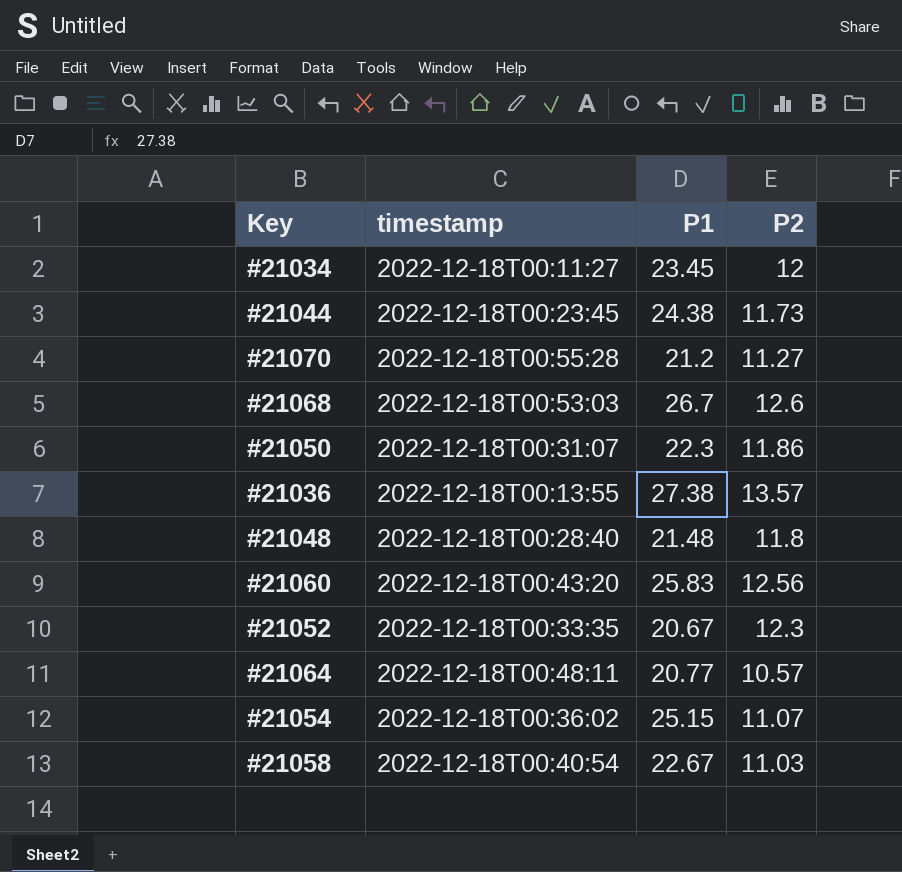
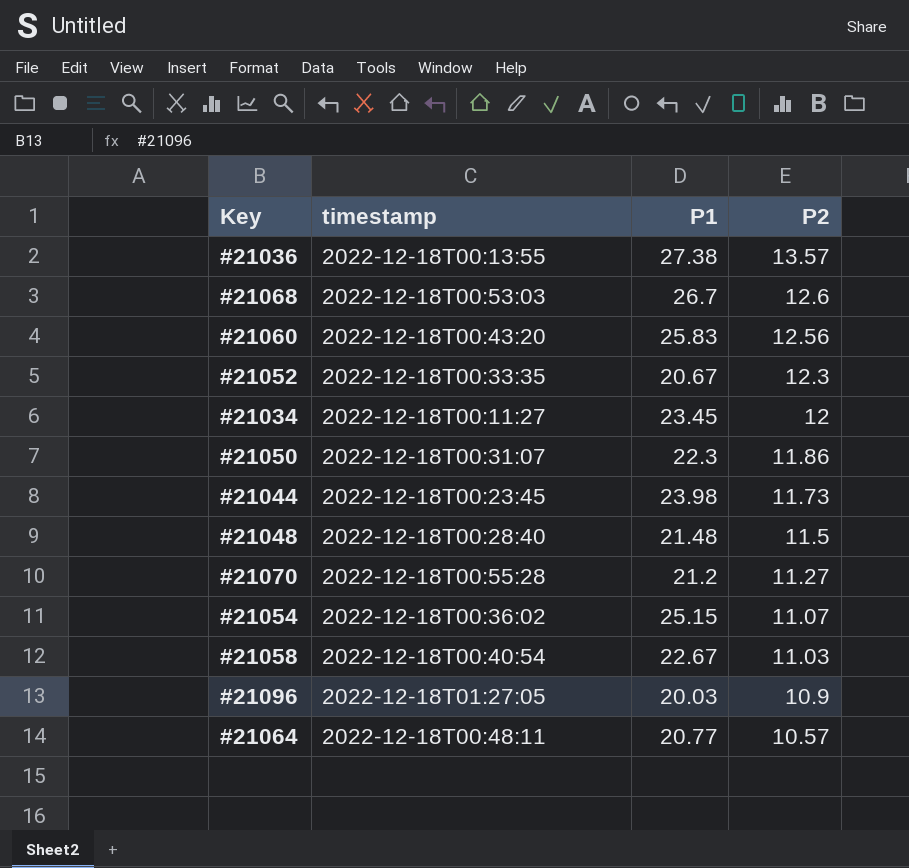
row order: none -> P2 descending
#21044 | P1: 24.38 -> 23.98
#21048 | P2: 11.8 -> 11.5
row #21096: none -> 2022-12-18T01:27:05 | 20.03 | 10.9

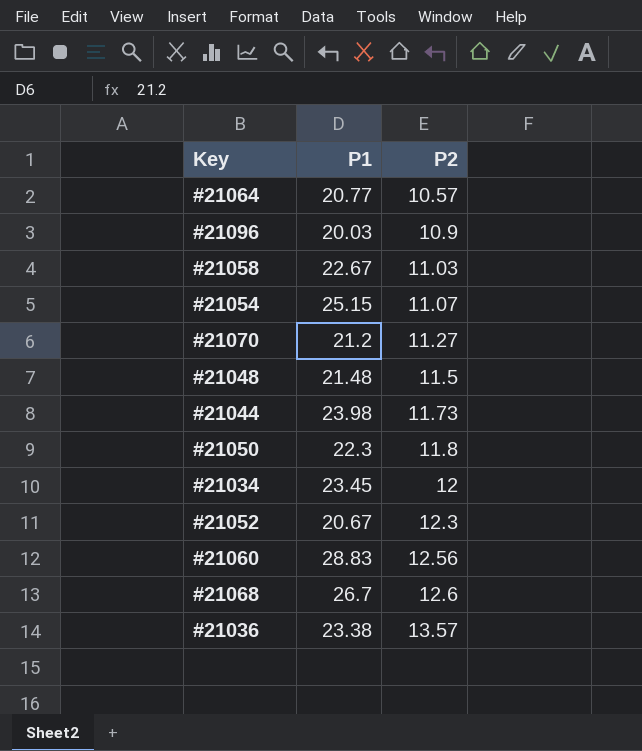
row order: P2 descending -> P2 ascending
column timestamp | position: 2 -> none
#21050 | P2: 11.86 -> 11.8
#21060 | P1: 25.83 -> 28.83
#21036 | P1: 27.38 -> 23.38

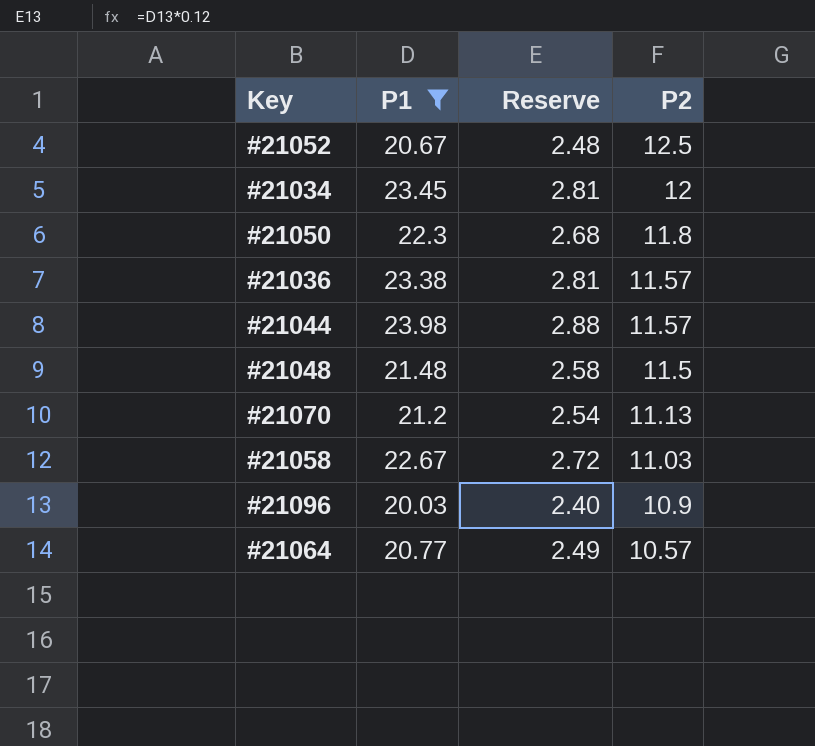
filter: none -> P1 <= 23.98
row order: P2 ascending -> P2 descending
column Reserve | formula: none -> [P1] * 0.12
#21052 | P2: 12.3 -> 12.5
#21036 | P2: 13.57 -> 11.57
#21044 | P2: 11.73 -> 11.57
#21070 | P2: 11.27 -> 11.13

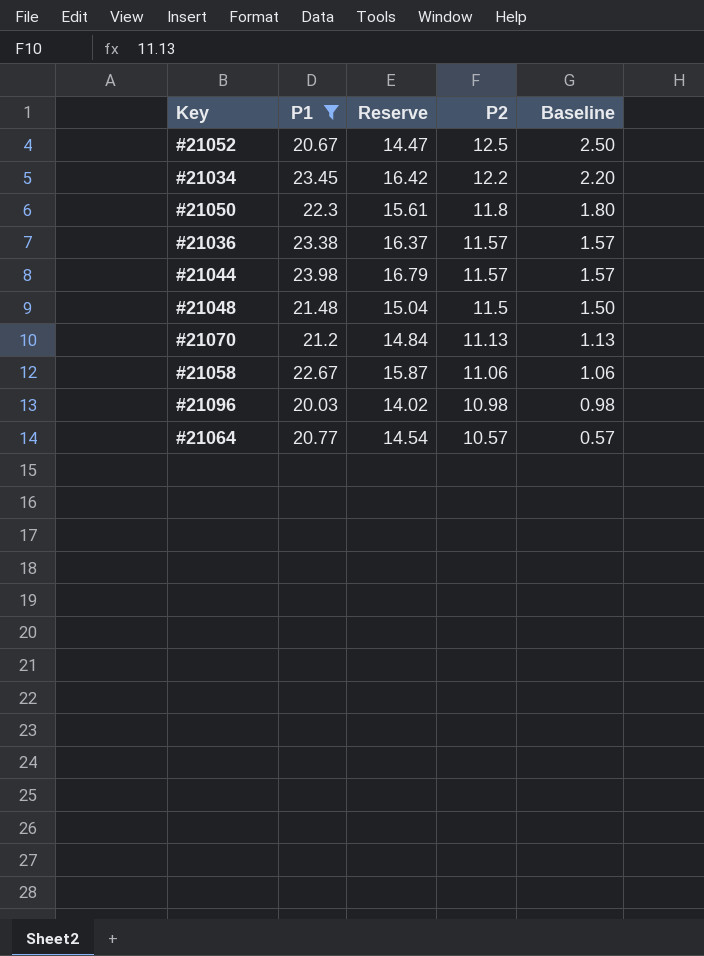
column Reserve | formula: [P1] * 0.12 -> [P1] * 0.7
column Baseline | formula: none -> [P2] - 10
#21034 | P2: 12 -> 12.2
#21058 | P2: 11.03 -> 11.06
#21096 | P2: 10.9 -> 10.98

